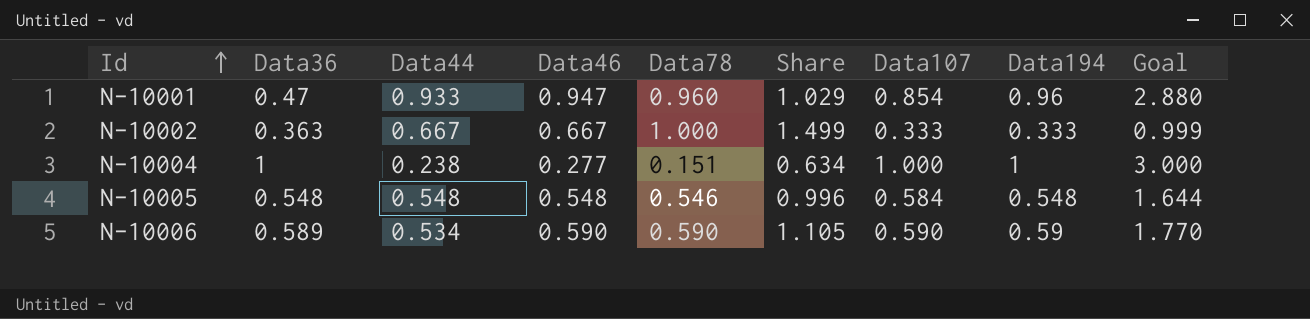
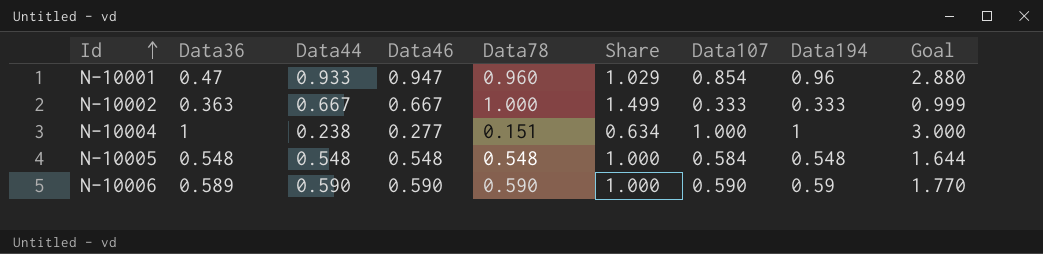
N-10005 | Data78: 0.546 -> 0.548
N-10005 | Share: 0.996 -> 1.000
N-10006 | Data44: 0.534 -> 0.590
N-10006 | Share: 1.105 -> 1.000

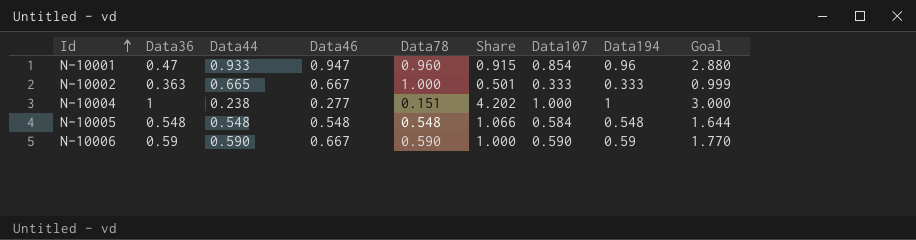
column Share | formula: [Data78] / [Data44] -> [Data107] / [Data44]
N-10002 | Data44: 0.667 -> 0.665
N-10006 | Data36: 0.589 -> 0.59
N-10006 | Data46: 0.590 -> 0.667

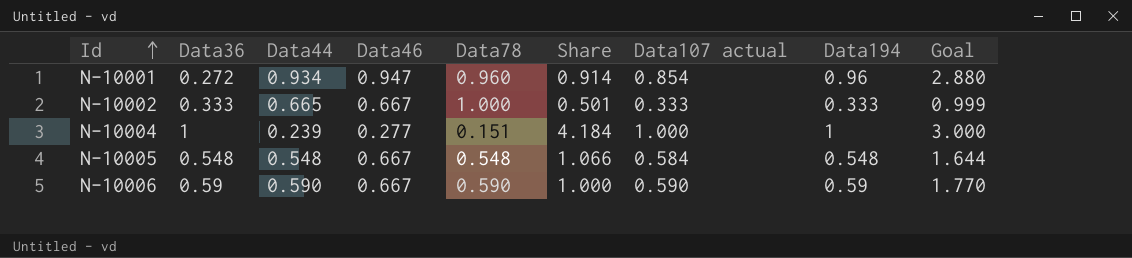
column name: Data107 -> Data107 actual
N-10001 | Data36: 0.47 -> 0.272
N-10001 | Data44: 0.933 -> 0.934
N-10001 | Share: 0.915 -> 0.914
N-10002 | Data36: 0.363 -> 0.333
N-10004 | Data44: 0.238 -> 0.239
N-10004 | Share: 4.202 -> 4.184
N-10005 | Data46: 0.548 -> 0.667

